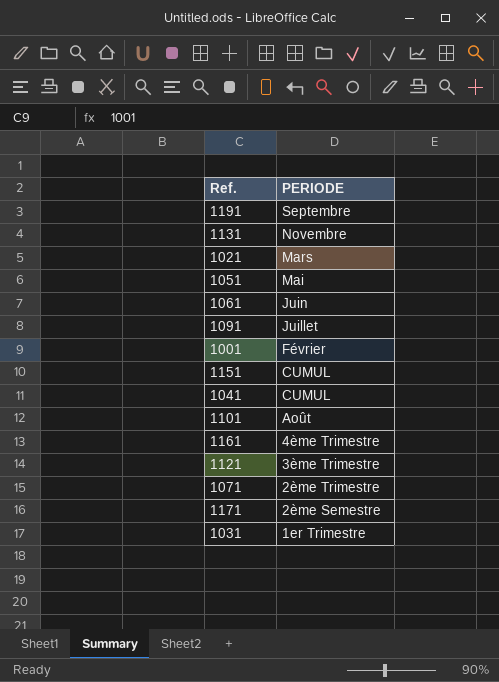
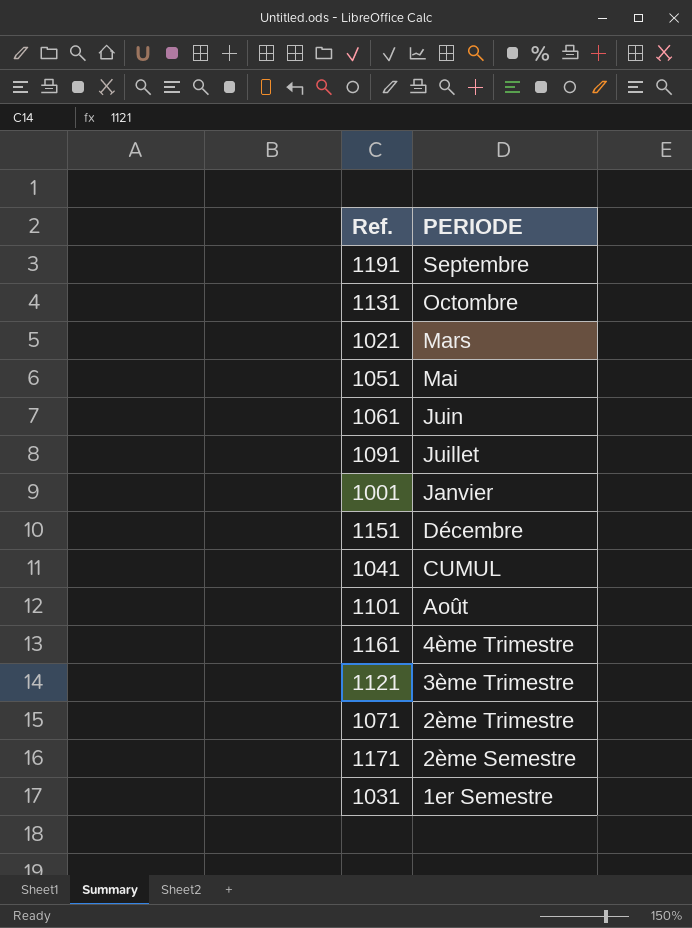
1131 | PERIODE: Novembre -> Octombre
1001 | PERIODE: Février -> Janvier
1151 | PERIODE: CUMUL -> Décembre
1031 | PERIODE: 1er Trimestre -> 1er Semestre

